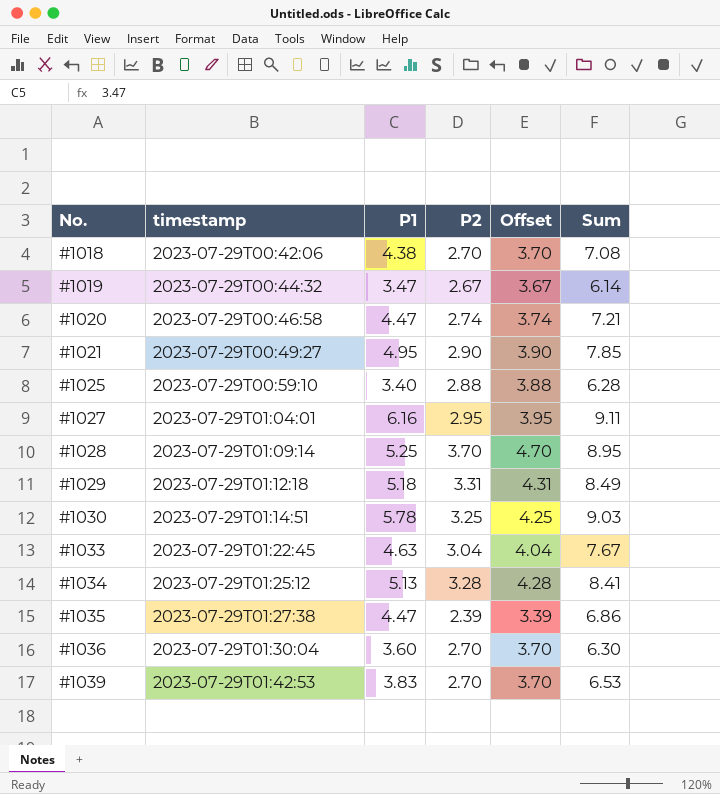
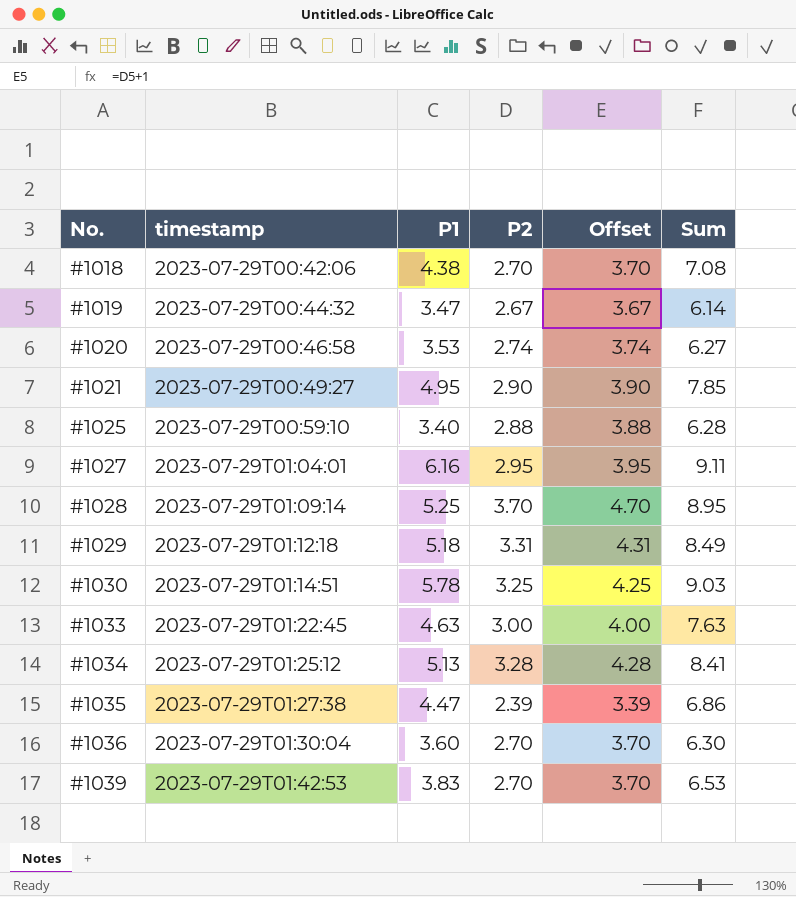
#1020 | P1: 4.47 -> 3.53
#1020 | Sum: 7.21 -> 6.27
#1033 | P2: 3.04 -> 3.00
#1033 | Offset: 4.04 -> 4.00
#1033 | Sum: 7.67 -> 7.63

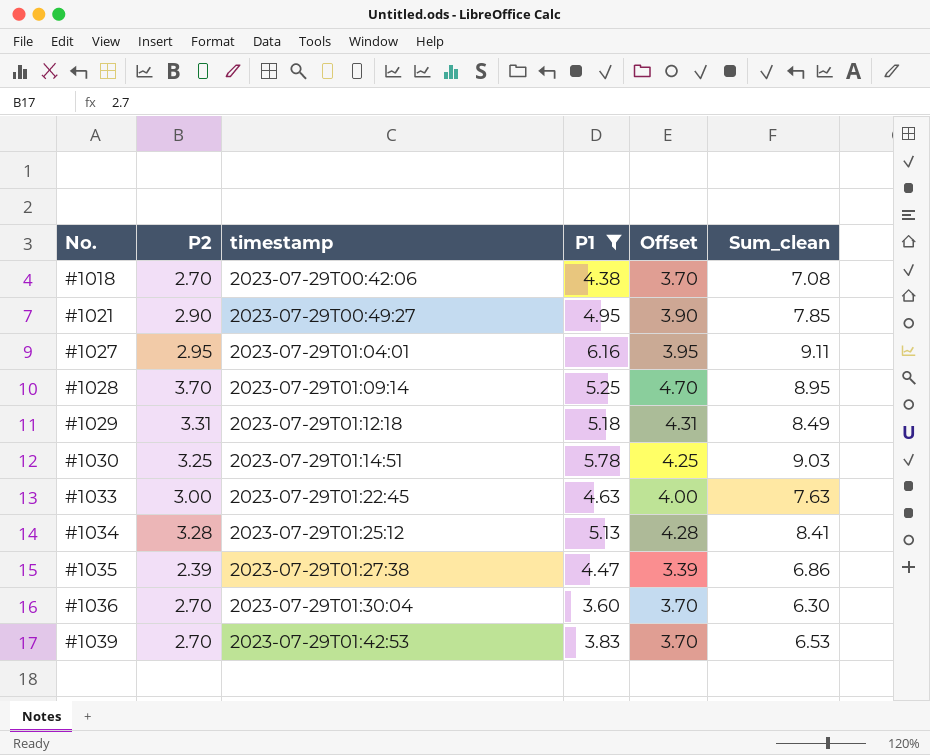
filter: none -> P1 >= 3.60
column P2 | position: 4 -> 2
column name: Sum -> Sum_clean

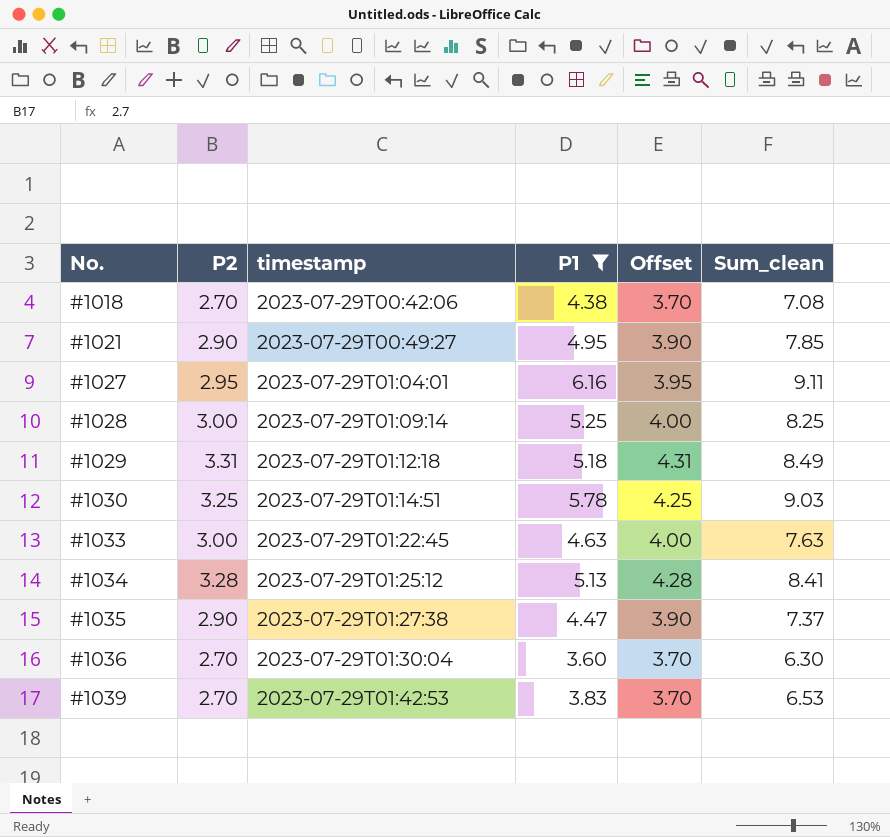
#1028 | P2: 3.70 -> 3.00
#1028 | Offset: 4.70 -> 4.00
#1028 | Sum_clean: 8.95 -> 8.25
#1035 | P2: 2.39 -> 2.90
#1035 | Offset: 3.39 -> 3.90
#1035 | Sum_clean: 6.86 -> 7.37

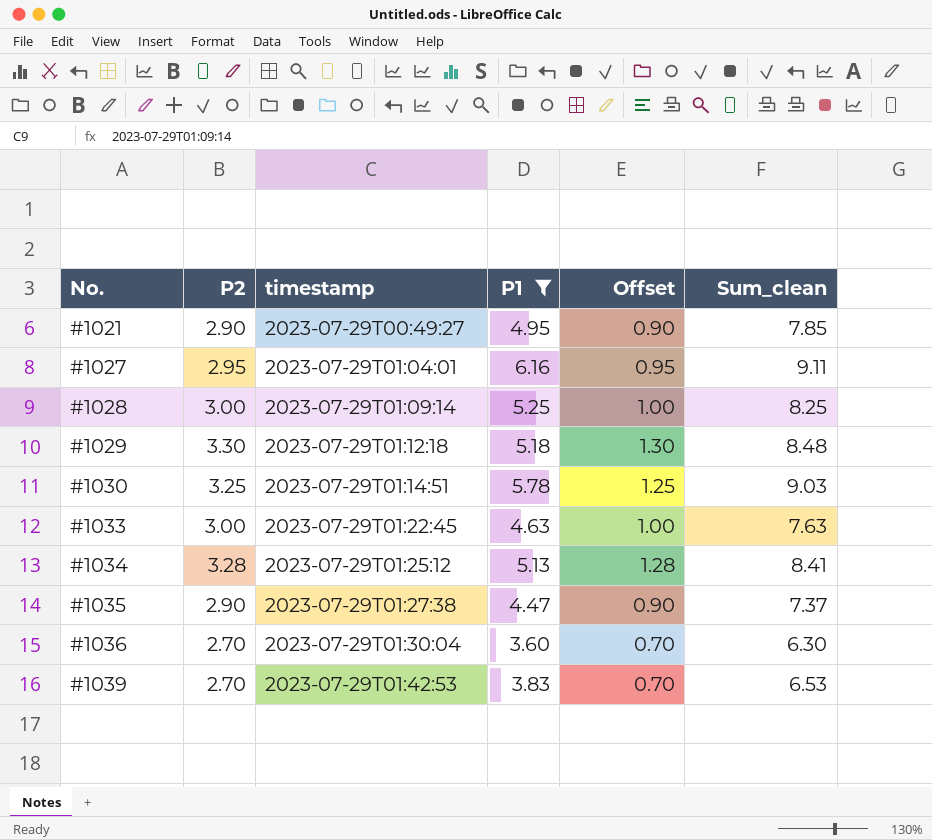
column Offset | formula: [P2] + 1 -> [P2] - 2
row #1018: 2.70 | 2023-07-29T00:42:06 | 4.38 | 3.70 | 7.08 -> none
#1029 | P2: 3.31 -> 3.30
#1029 | Sum_clean: 8.49 -> 8.48

